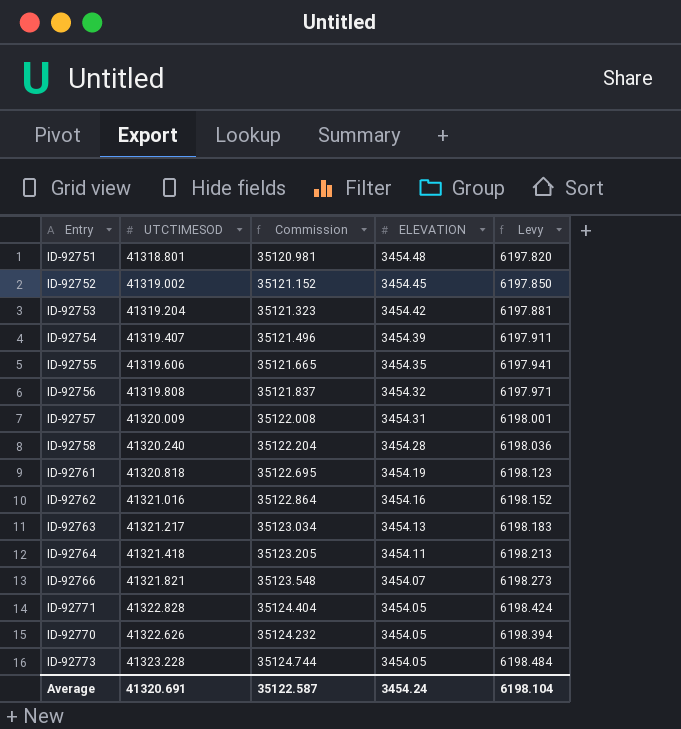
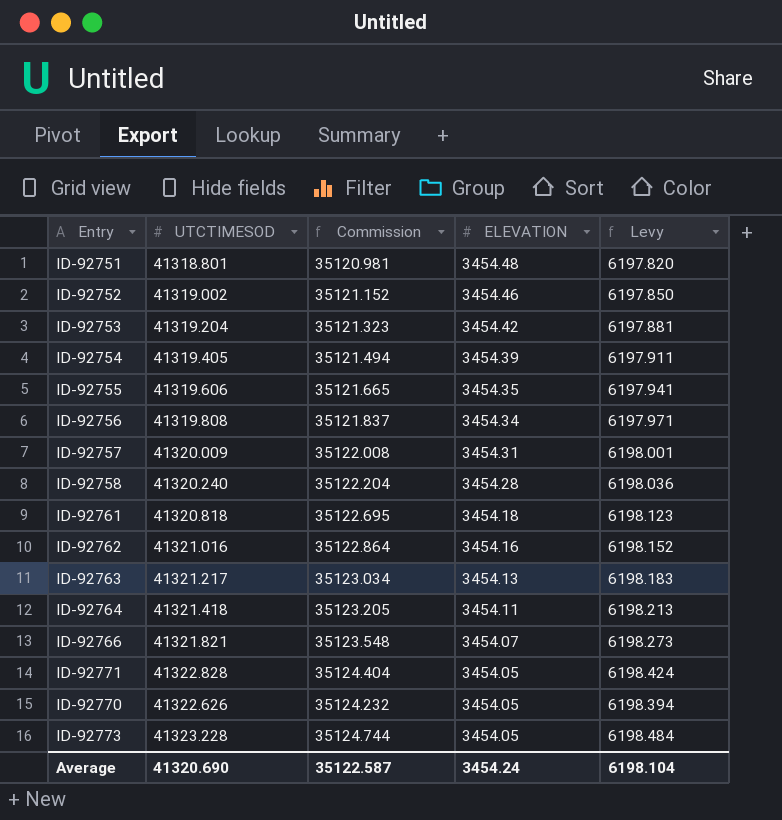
ID-92752 | ELEVATION: 3454.45 -> 3454.46
ID-92754 | UTCTIMESOD: 41319.407 -> 41319.405
ID-92754 | Commission: 35121.496 -> 35121.494
ID-92756 | ELEVATION: 3454.32 -> 3454.34
ID-92761 | ELEVATION: 3454.19 -> 3454.18
Average | UTCTIMESOD: 41320.691 -> 41320.690

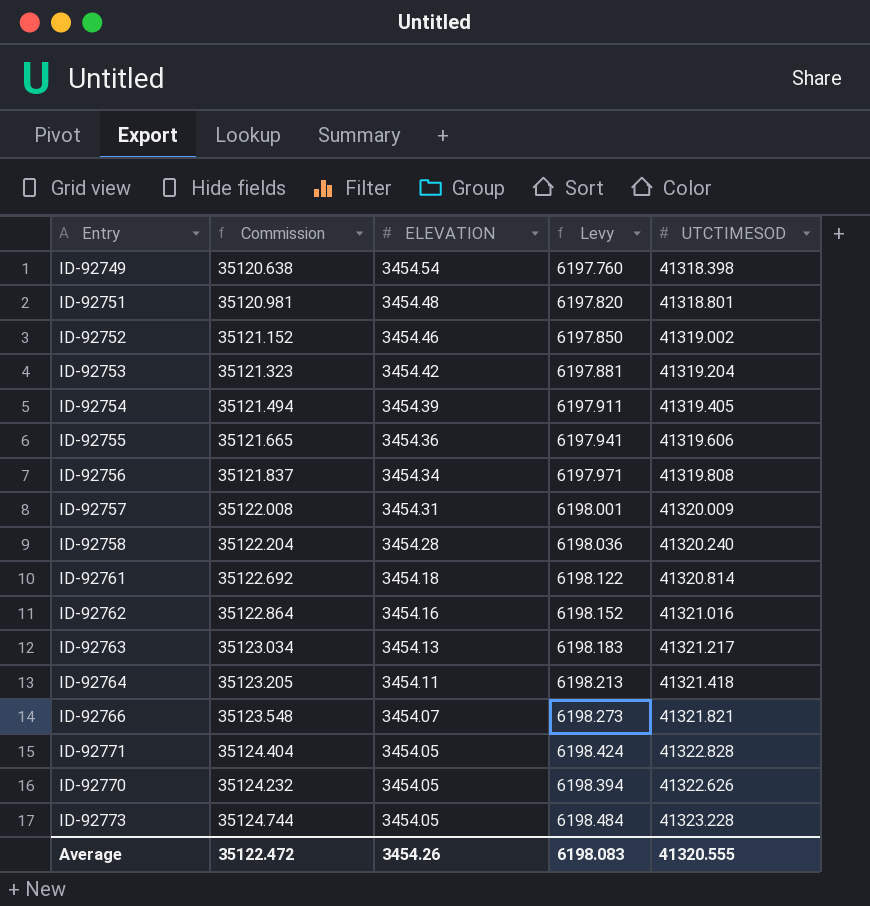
column UTCTIMESOD | position: 2 -> 5
row ID-92749: none -> 35120.638 | 3454.54 | 6197.760 | 41318.398
ID-92755 | ELEVATION: 3454.35 -> 3454.36
ID-92761 | Commission: 35122.695 -> 35122.692
ID-92761 | Levy: 6198.123 -> 6198.122
ID-92761 | UTCTIMESOD: 41320.818 -> 41320.814
Average | Commission: 35122.587 -> 35122.472
Average | ELEVATION: 3454.24 -> 3454.26
Average | Levy: 6198.104 -> 6198.083
Average | UTCTIMESOD: 41320.690 -> 41320.555

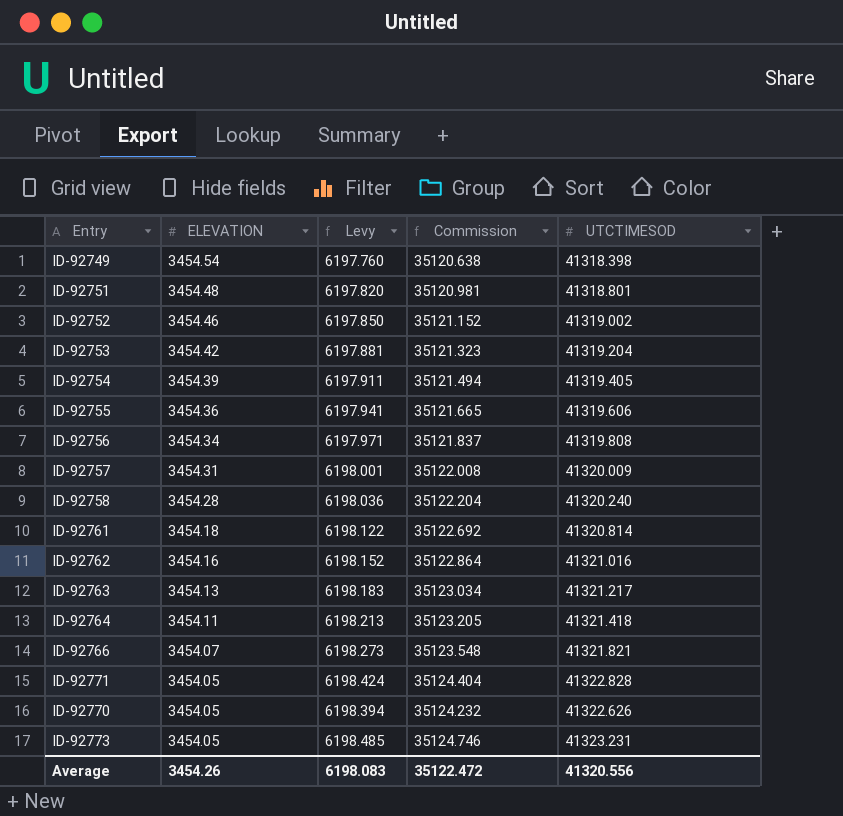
column Commission | position: 2 -> 4
ID-92773 | Levy: 6198.484 -> 6198.485
ID-92773 | Commission: 35124.744 -> 35124.746
ID-92773 | UTCTIMESOD: 41323.228 -> 41323.231
Average | UTCTIMESOD: 41320.555 -> 41320.556

